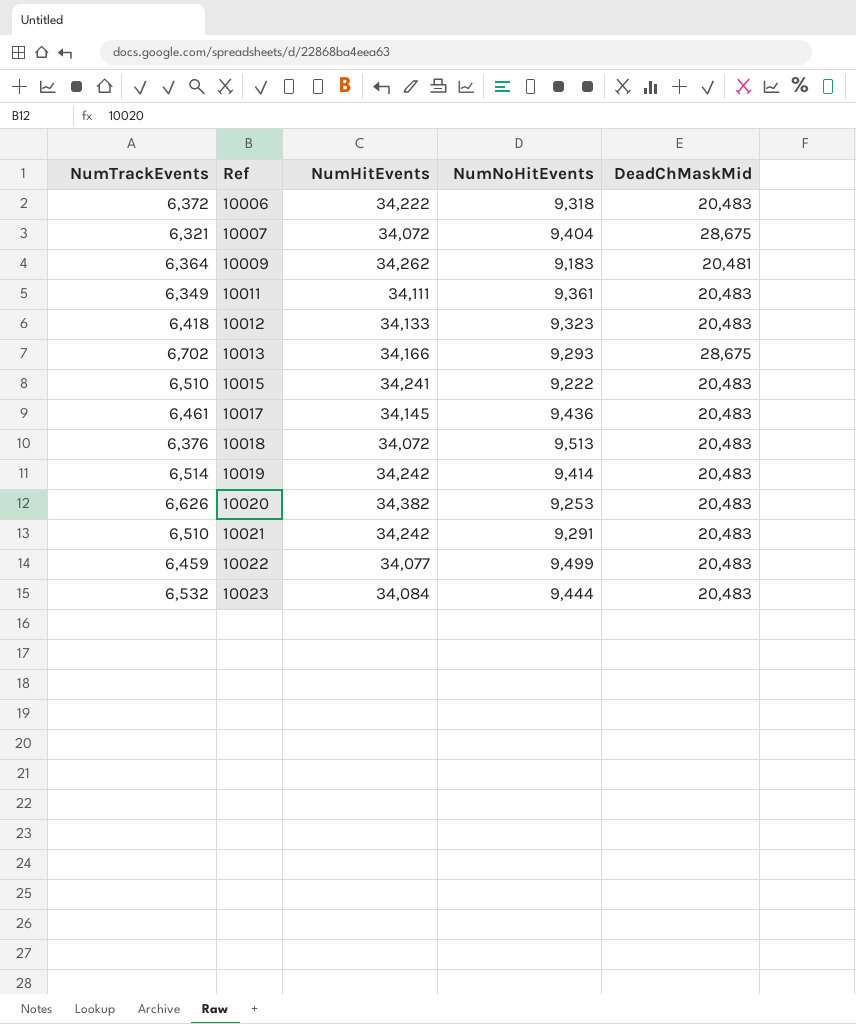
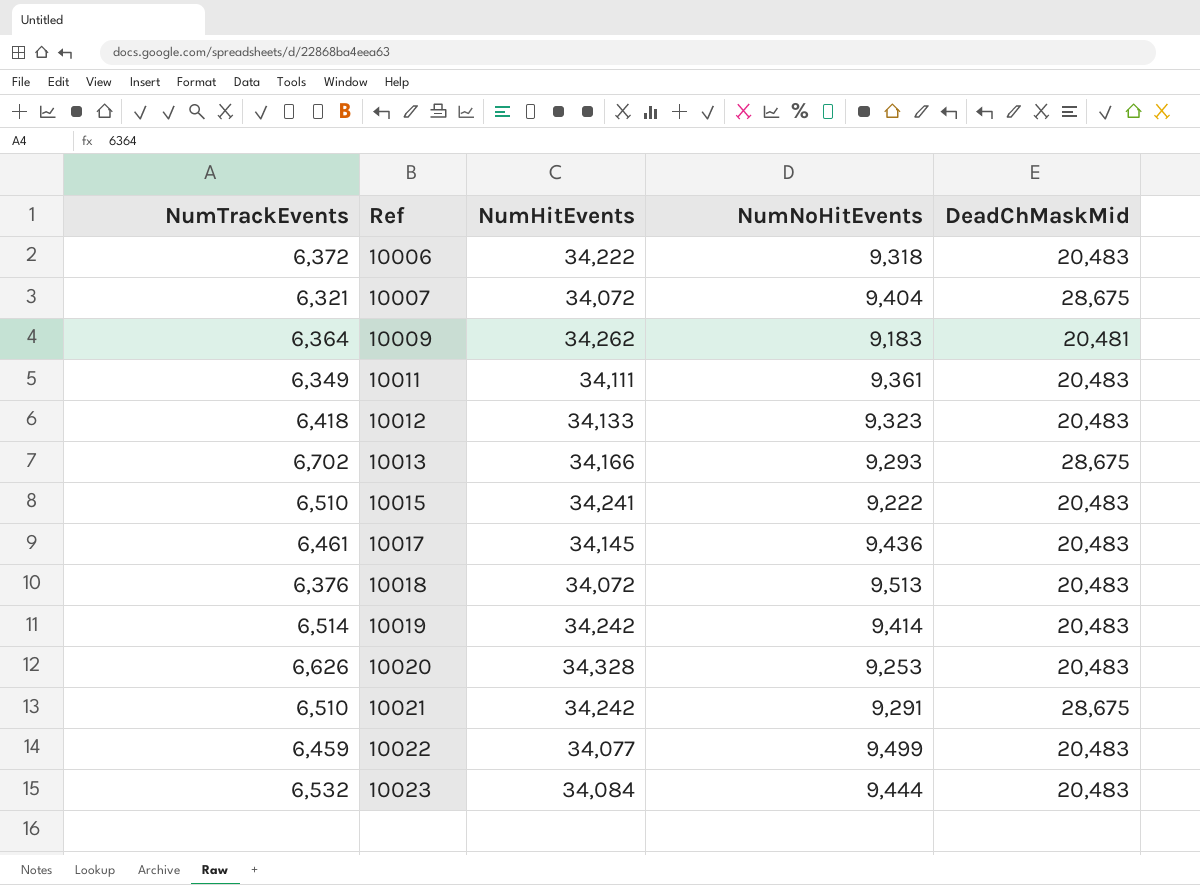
10020 | NumHitEvents: 34,382 -> 34,328
10021 | DeadChMaskMid: 20,483 -> 28,675

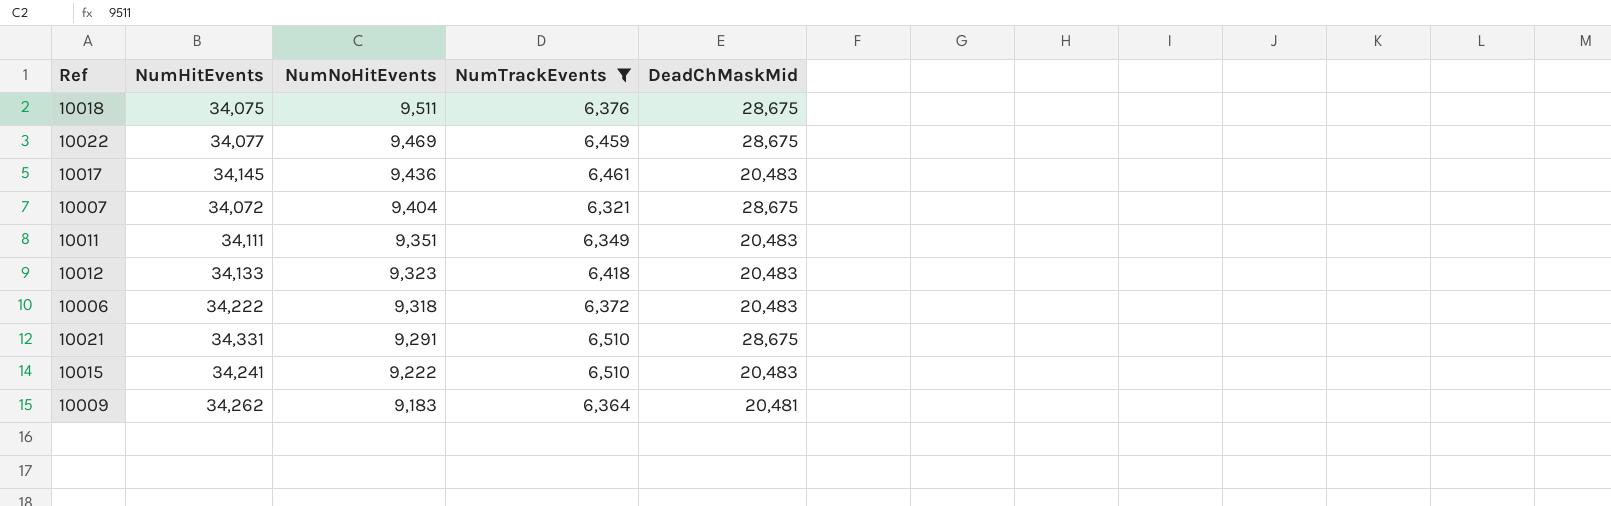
filter: none -> NumTrackEvents <= 6,510
row order: Ref ascending -> NumNoHitEvents descending
column NumTrackEvents | position: 1 -> 4
10018 | NumHitEvents: 34,072 -> 34,075
10018 | NumNoHitEvents: 9,513 -> 9,511
10018 | DeadChMaskMid: 20,483 -> 28,675
10022 | NumNoHitEvents: 9,499 -> 9,469
10022 | DeadChMaskMid: 20,483 -> 28,675
10011 | NumNoHitEvents: 9,361 -> 9,351
10021 | NumHitEvents: 34,242 -> 34,331

